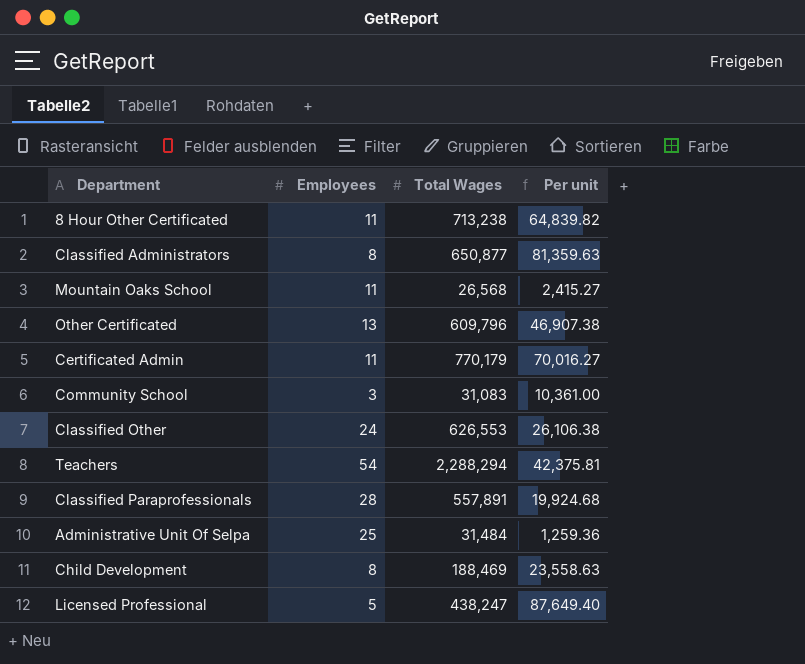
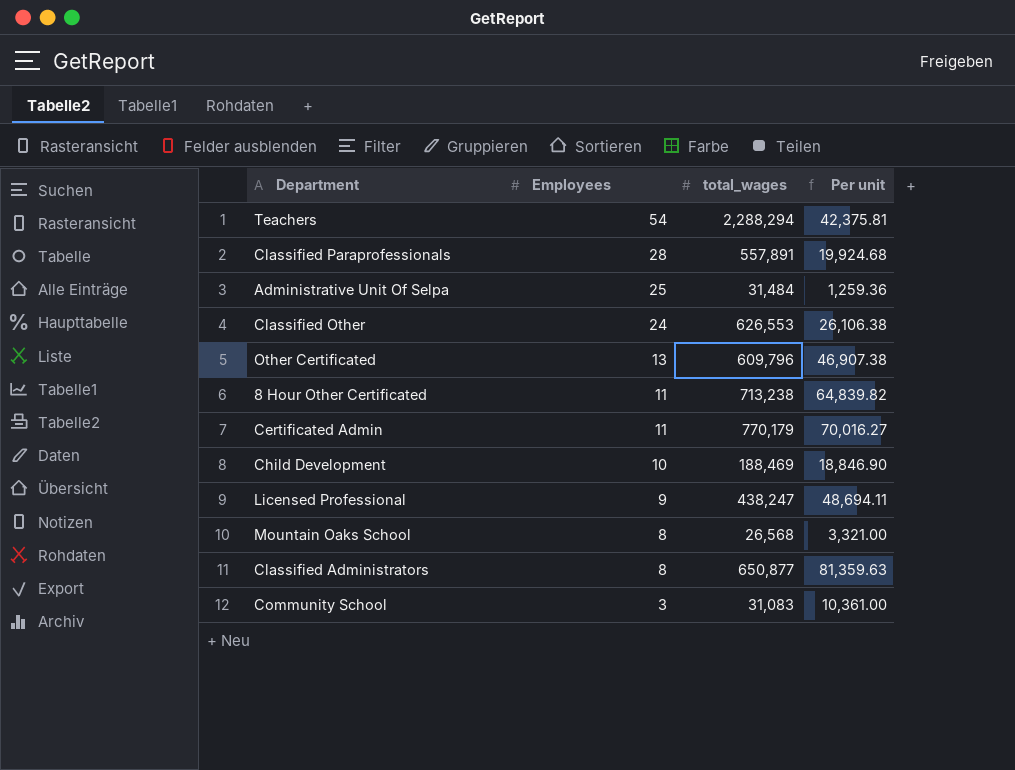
row order: none -> Employees descending
column name: Total Wages -> total_wages
Child Development | Employees: 8 -> 10
Child Development | Per unit: 23,558.63 -> 18,846.90
Licensed Professional | Employees: 5 -> 9
Licensed Professional | Per unit: 87,649.40 -> 48,694.11
Mountain Oaks School | Employees: 11 -> 8
Mountain Oaks School | Per unit: 2,415.27 -> 3,321.00

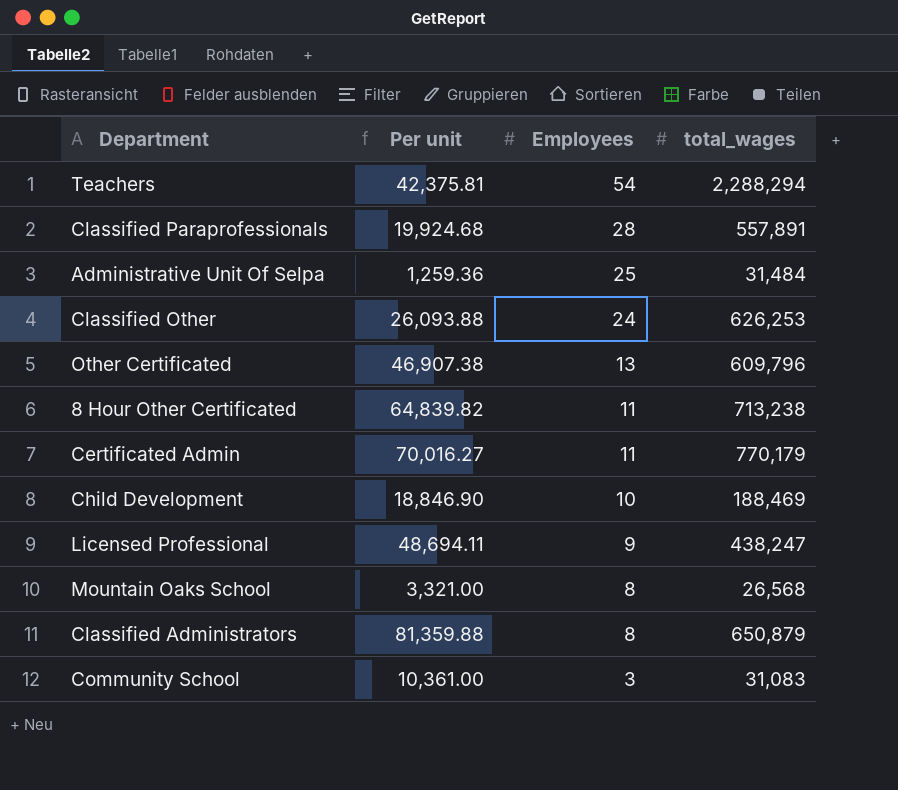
column Per unit | position: 4 -> 2
Classified Other | Per unit: 26,106.38 -> 26,093.88
Classified Other | total_wages: 626,553 -> 626,253
Classified Administrators | Per unit: 81,359.63 -> 81,359.88
Classified Administrators | total_wages: 650,877 -> 650,879

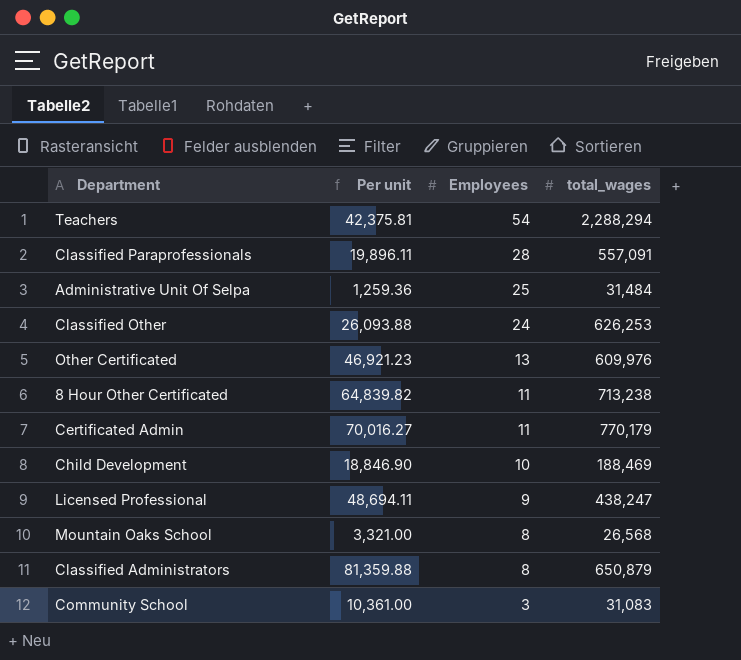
Classified Paraprofessionals | Per unit: 19,924.68 -> 19,896.11
Classified Paraprofessionals | total_wages: 557,891 -> 557,091
Other Certificated | Per unit: 46,907.38 -> 46,921.23
Other Certificated | total_wages: 609,796 -> 609,976

